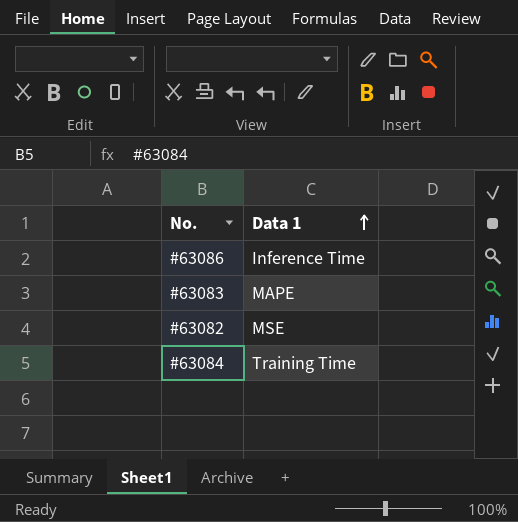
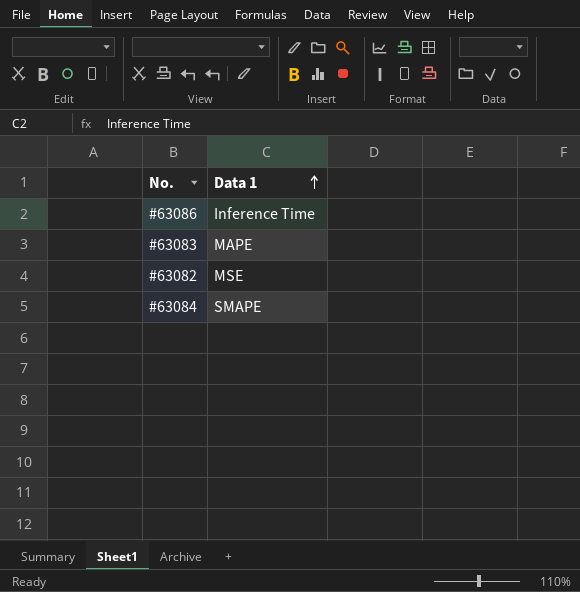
#63084 | Data 1: Training Time -> SMAPE

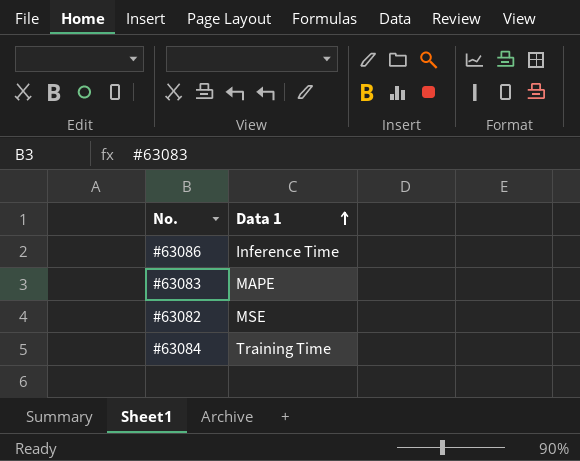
#63084 | Data 1: SMAPE -> Training Time

